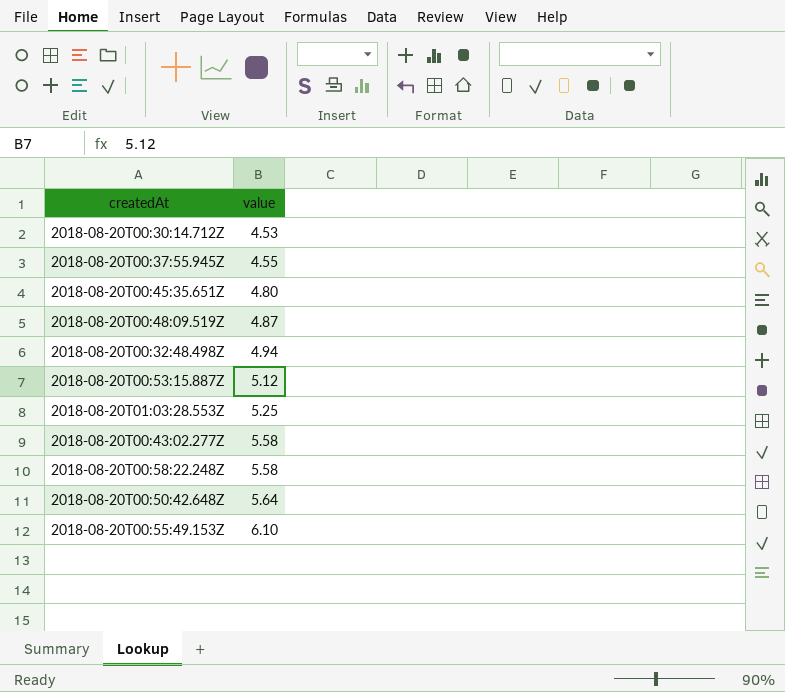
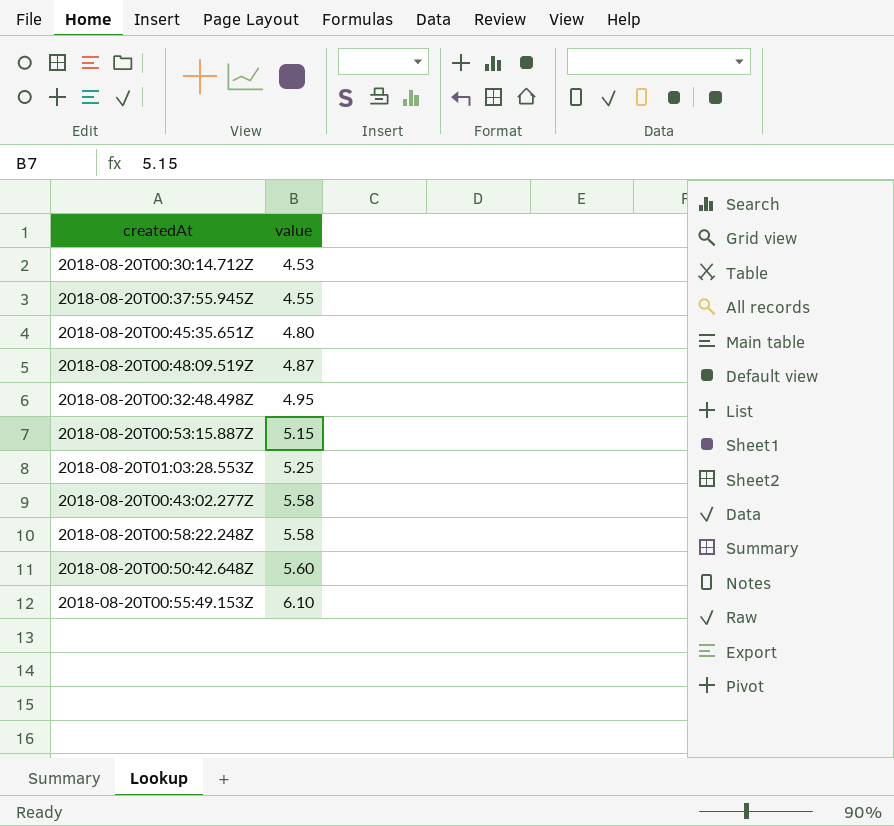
2018-08-20T00:32:48.498Z | value: 4.94 -> 4.95
2018-08-20T00:53:15.887Z | value: 5.12 -> 5.15
2018-08-20T00:50:42.648Z | value: 5.64 -> 5.60

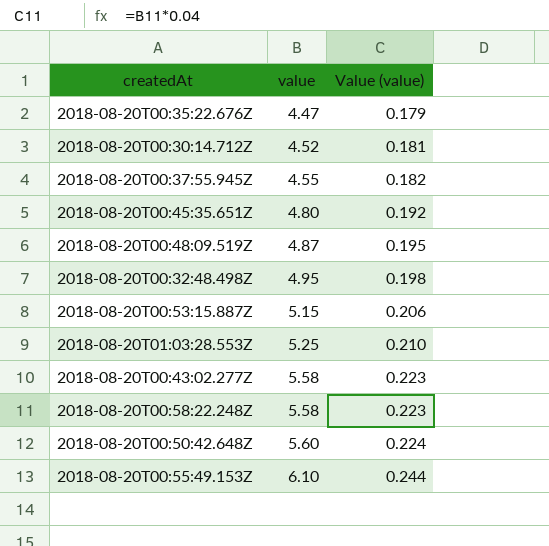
column Value (value) | formula: none -> [value] * 0.04
row 2018-08-20T00:35:22.676Z: none -> 4.47 | 0.179
2018-08-20T00:30:14.712Z | value: 4.53 -> 4.52

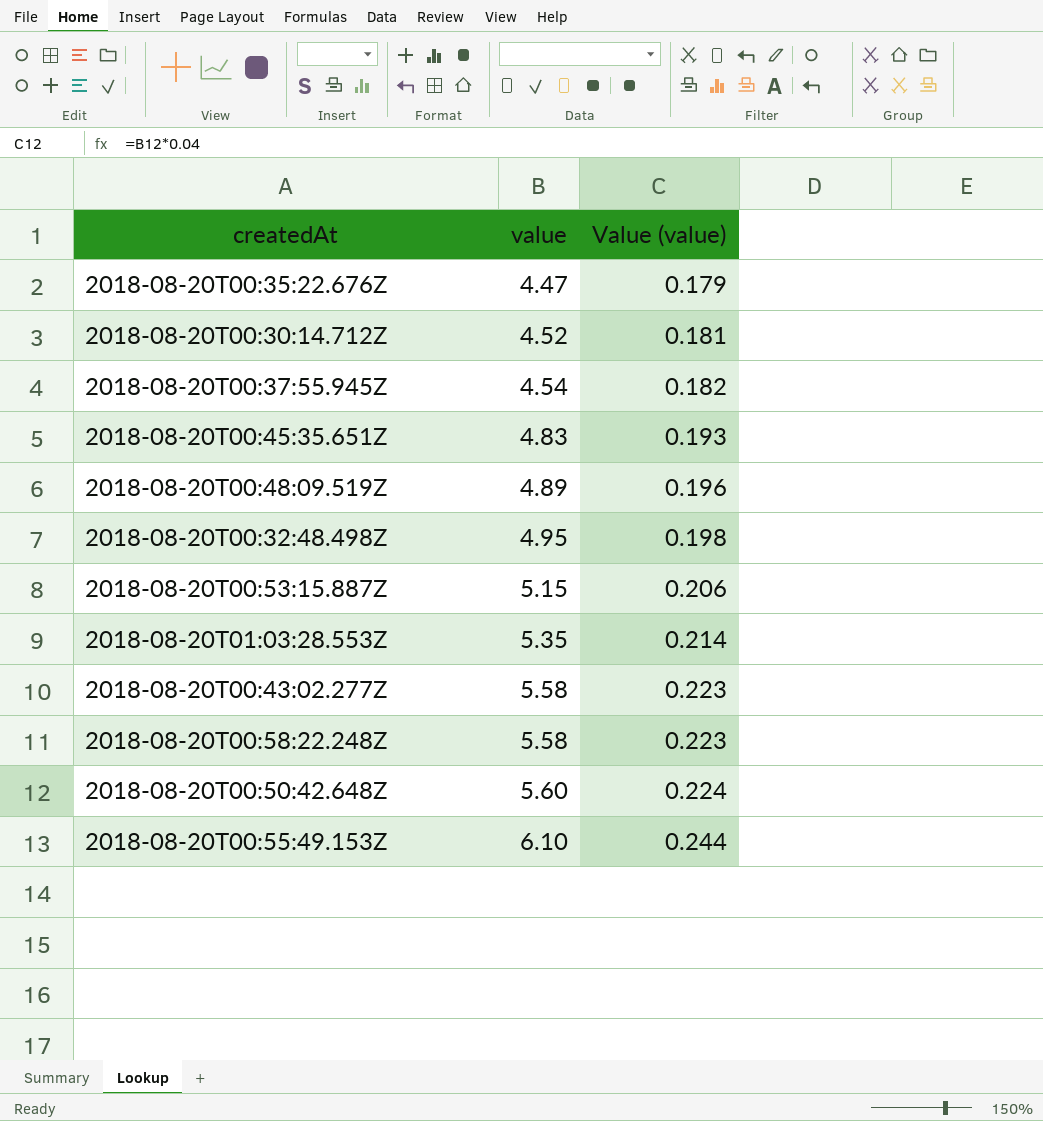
2018-08-20T00:37:55.945Z | value: 4.55 -> 4.54
2018-08-20T00:45:35.651Z | value: 4.80 -> 4.83
2018-08-20T00:45:35.651Z | Value (value): 0.192 -> 0.193
2018-08-20T00:48:09.519Z | value: 4.87 -> 4.89
2018-08-20T00:48:09.519Z | Value (value): 0.195 -> 0.196
2018-08-20T01:03:28.553Z | value: 5.25 -> 5.35
2018-08-20T01:03:28.553Z | Value (value): 0.210 -> 0.214

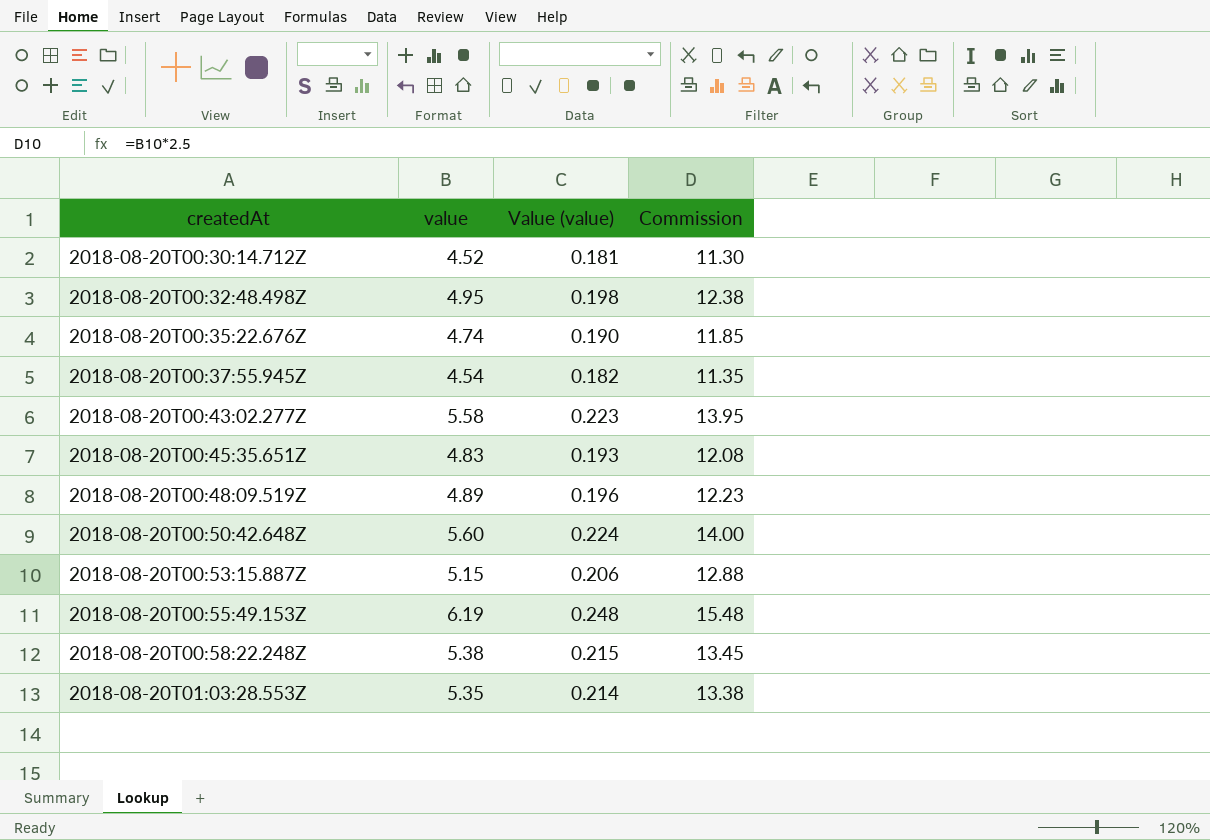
row order: value ascending -> createdAt ascending
column Commission | formula: none -> [value] * 2.5
2018-08-20T00:35:22.676Z | value: 4.47 -> 4.74
2018-08-20T00:35:22.676Z | Value (value): 0.179 -> 0.190
2018-08-20T00:55:49.153Z | value: 6.10 -> 6.19
2018-08-20T00:55:49.153Z | Value (value): 0.244 -> 0.248
2018-08-20T00:58:22.248Z | value: 5.58 -> 5.38
2018-08-20T00:58:22.248Z | Value (value): 0.223 -> 0.215

